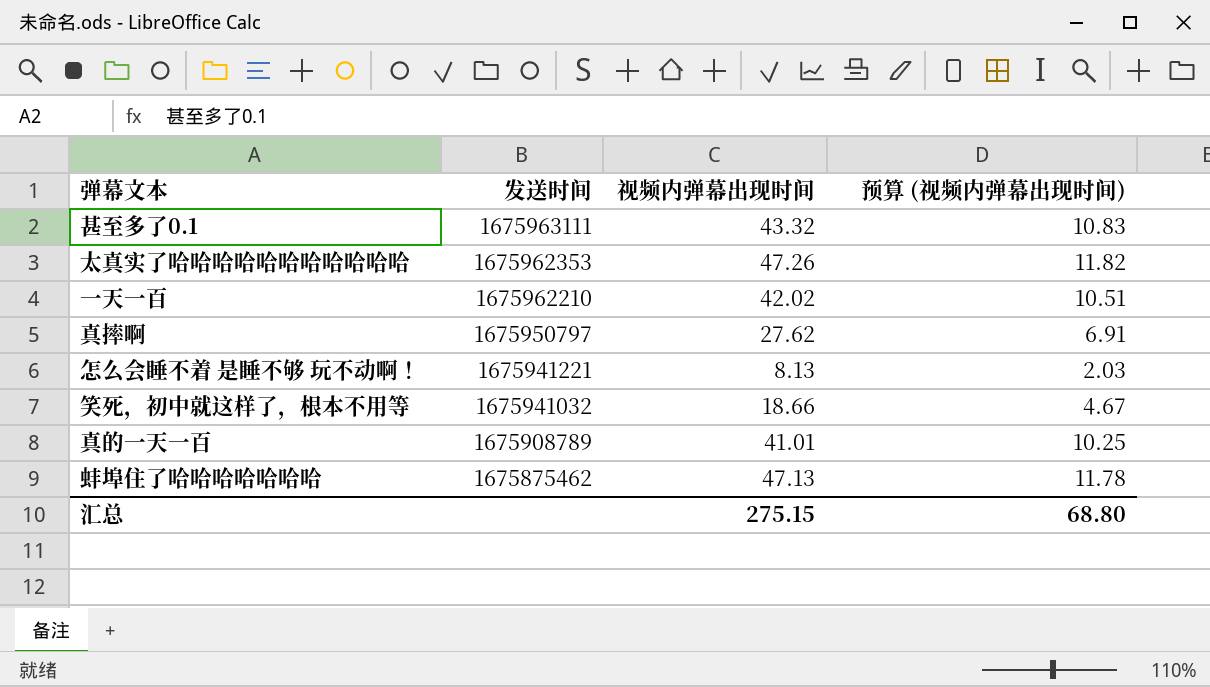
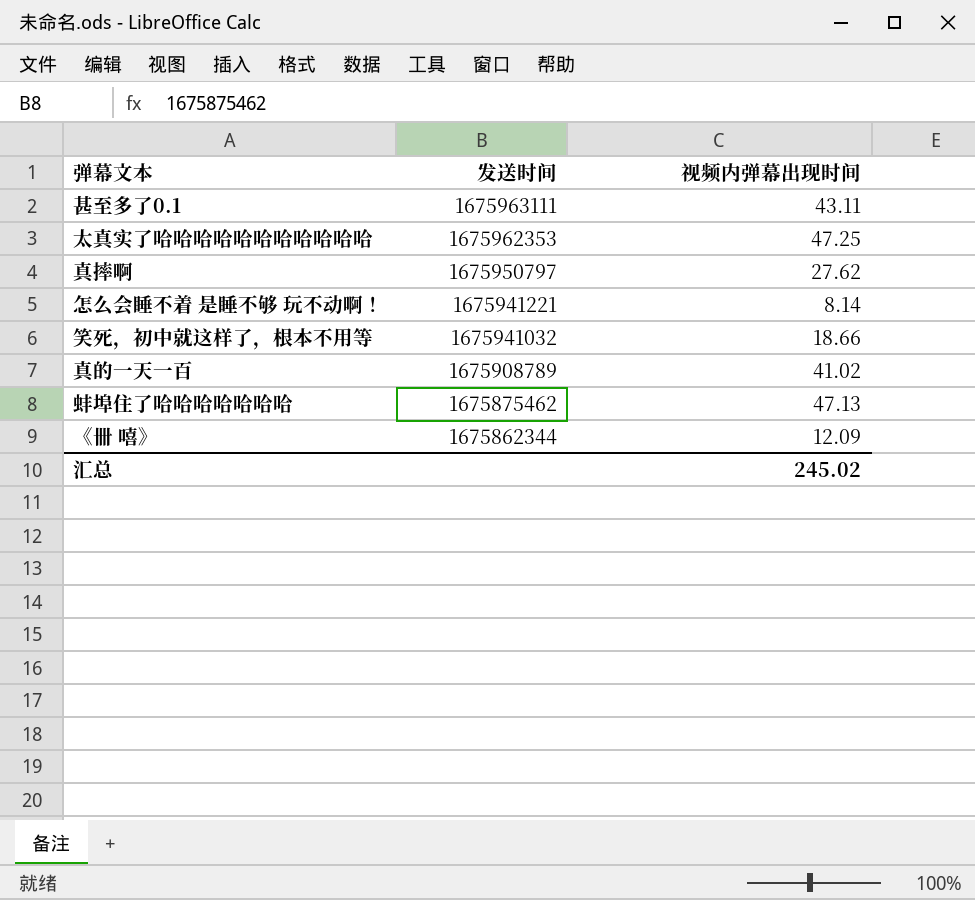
column 预算 (视频内弹幕出现时间) | formula: [视频内弹幕出现时间] * 0.25 -> none
row 一天一百: 1675962210 | 42.02 | 10.51 -> none
甚至多了0.1 | 视频内弹幕出现时间: 43.32 -> 43.11
太真实了哈哈哈哈哈哈哈哈哈哈哈 | 视频内弹幕出现时间: 47.26 -> 47.25
怎么会睡不着 是睡不够 玩不动啊！ | 视频内弹幕出现时间: 8.13 -> 8.14
真的一天一百 | 视频内弹幕出现时间: 41.01 -> 41.02
row 《卌 嘻》: none -> 1675862344 | 12.09
汇总 | 视频内弹幕出现时间: 275.15 -> 245.02

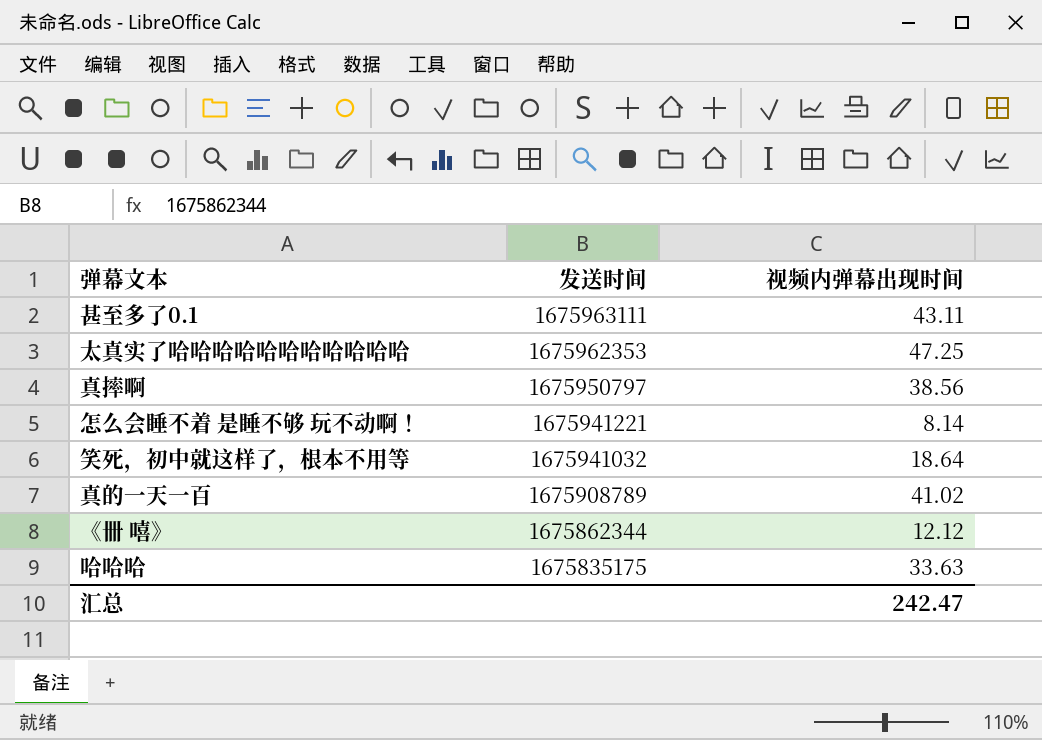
row 蚌埠住了哈哈哈哈哈哈哈: 1675875462 | 47.13 -> none
真摔啊 | 视频内弹幕出现时间: 27.62 -> 38.56
笑死，初中就这样了，根本不用等 | 视频内弹幕出现时间: 18.66 -> 18.64
《卌 嘻》 | 视频内弹幕出现时间: 12.09 -> 12.12
row 哈哈哈: none -> 1675835175 | 33.63
汇总 | 视频内弹幕出现时间: 245.02 -> 242.47

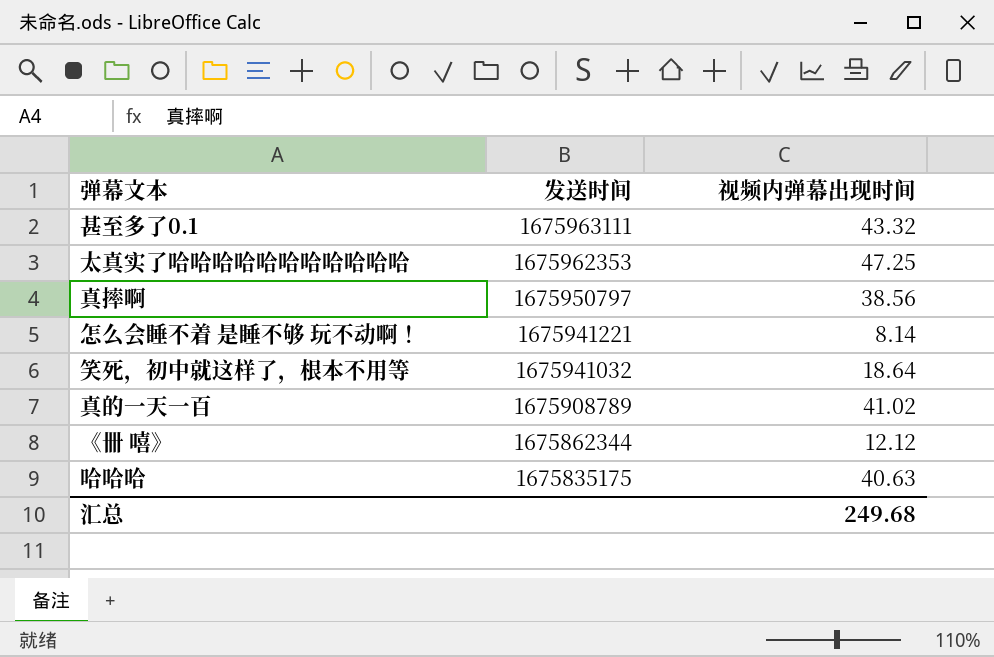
甚至多了0.1 | 视频内弹幕出现时间: 43.11 -> 43.32
哈哈哈 | 视频内弹幕出现时间: 33.63 -> 40.63
汇总 | 视频内弹幕出现时间: 242.47 -> 249.68

